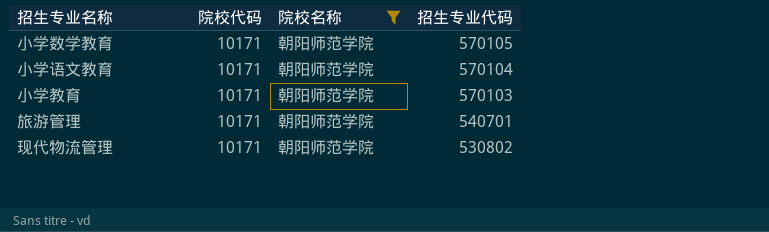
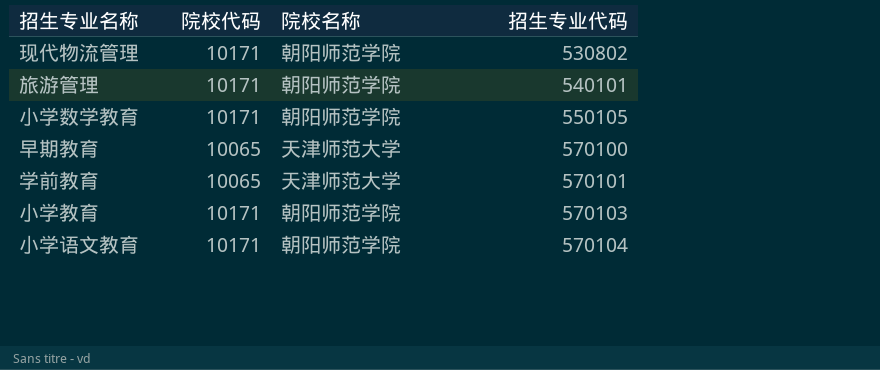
filter: 院校名称 = 朝阳师范学院 -> none
row order: 招生专业代码 descending -> 招生专业代码 ascending
旅游管理 | 招生专业代码: 540701 -> 540101
小学数学教育 | 招生专业代码: 570105 -> 550105

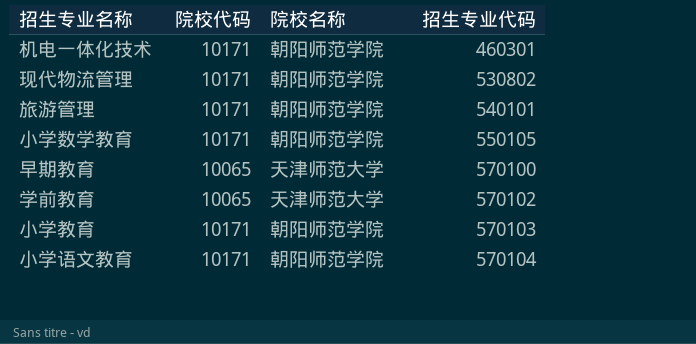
row 机电一体化技术: none -> 10171 | 朝阳师范学院 | 460301
学前教育 | 招生专业代码: 570101 -> 570102

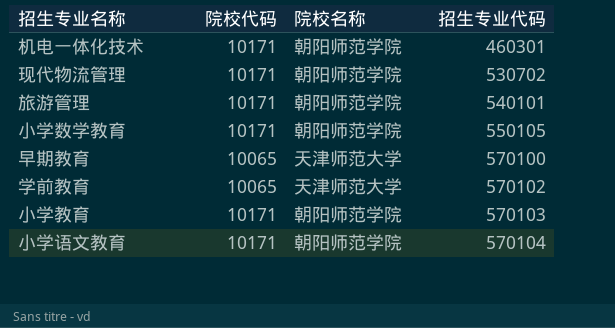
现代物流管理 | 招生专业代码: 530802 -> 530702

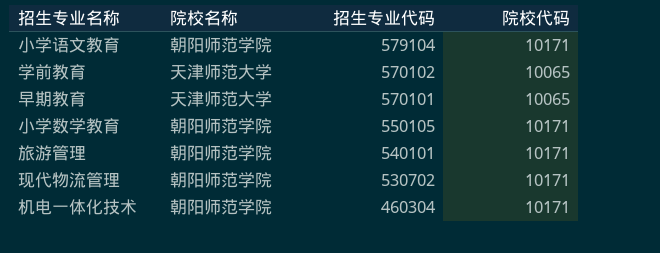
row order: 招生专业代码 ascending -> 招生专业代码 descending
column 院校代码 | position: 2 -> 4
row 小学教育: 10171 | 朝阳师范学院 | 570103 -> none
小学语文教育 | 招生专业代码: 570104 -> 579104
早期教育 | 招生专业代码: 570100 -> 570101
机电一体化技术 | 招生专业代码: 460301 -> 460304

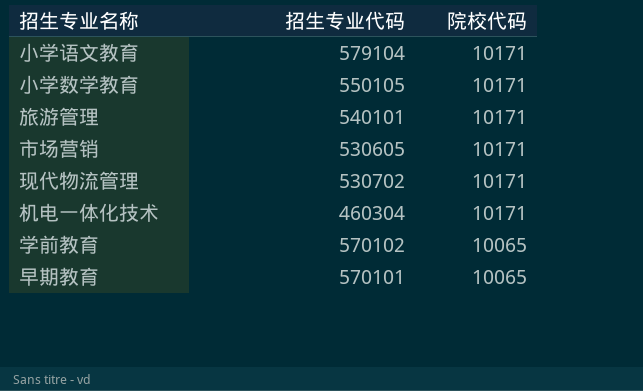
row order: 招生专业代码 descending -> 院校代码 descending
column 院校名称 | position: 2 -> none
row 市场营销: none -> 530605 | 10171

